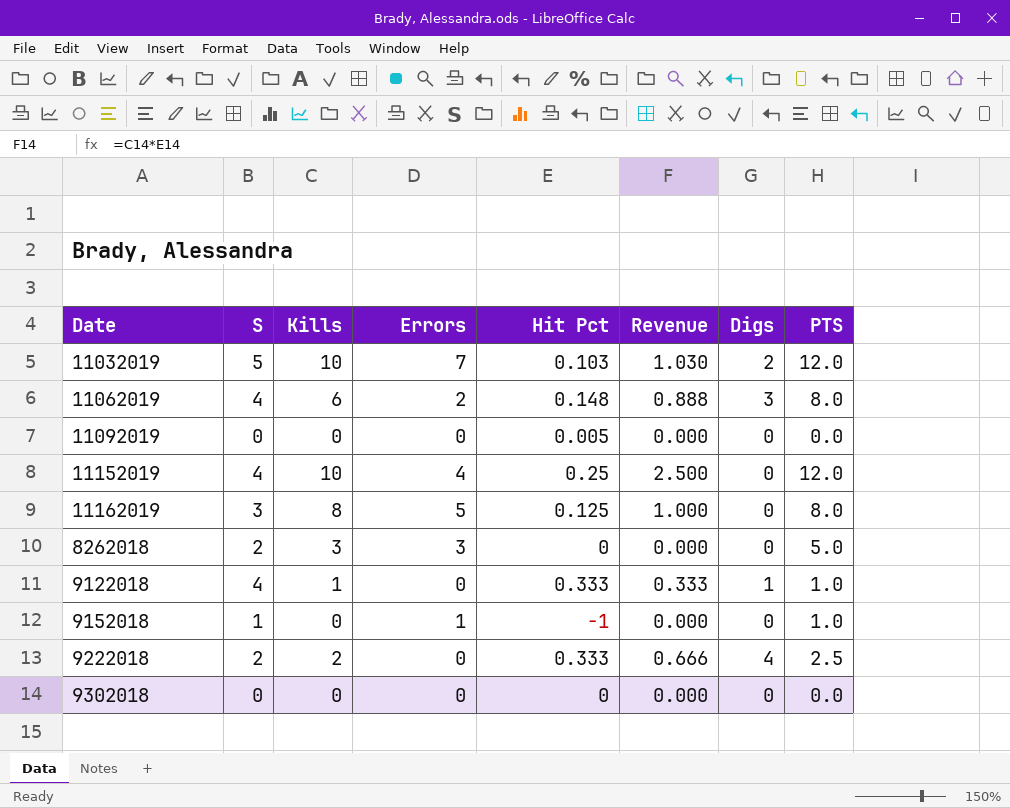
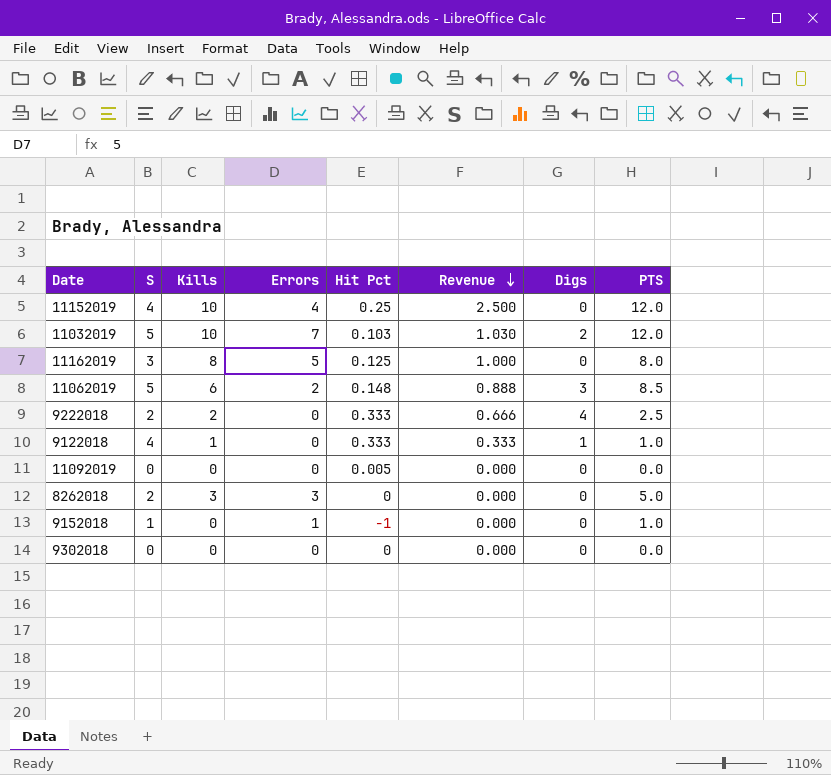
row order: none -> Revenue descending
11062019 | S: 4 -> 5
11062019 | PTS: 8.0 -> 8.5

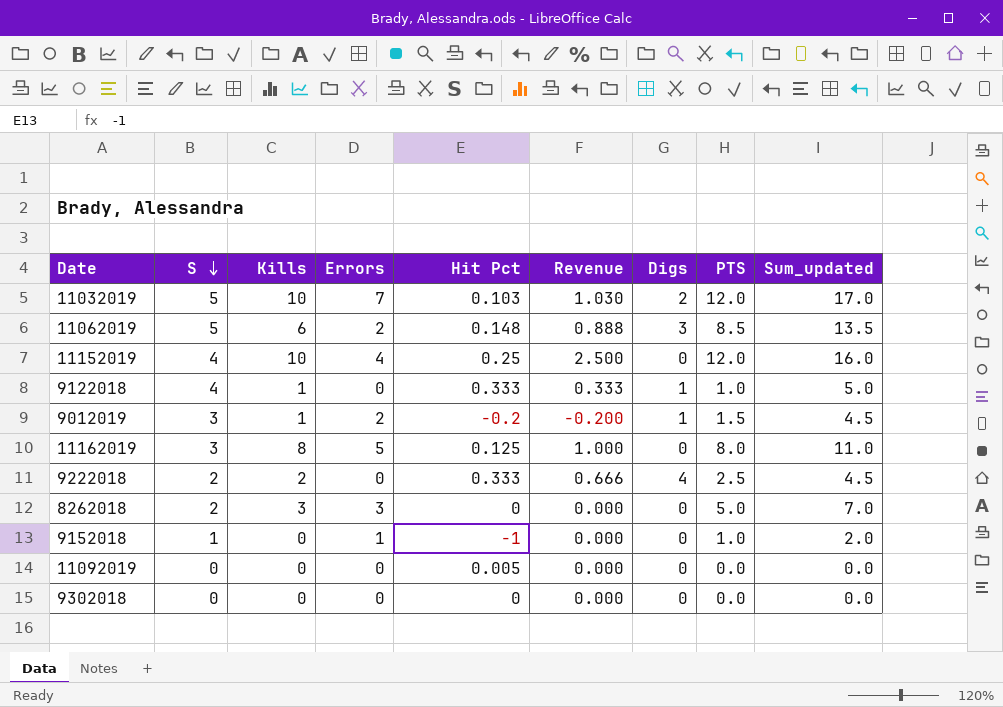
row order: Revenue descending -> S descending
column Sum_updated | formula: none -> [S] + [PTS]
row 9012019: none -> 3 | 1 | 2 | -0.2 | -0.200 | 1 | 1.5 | 4.5

